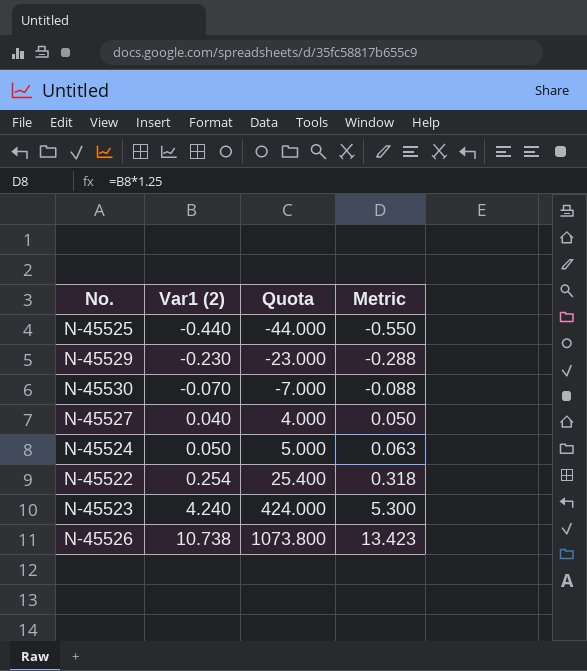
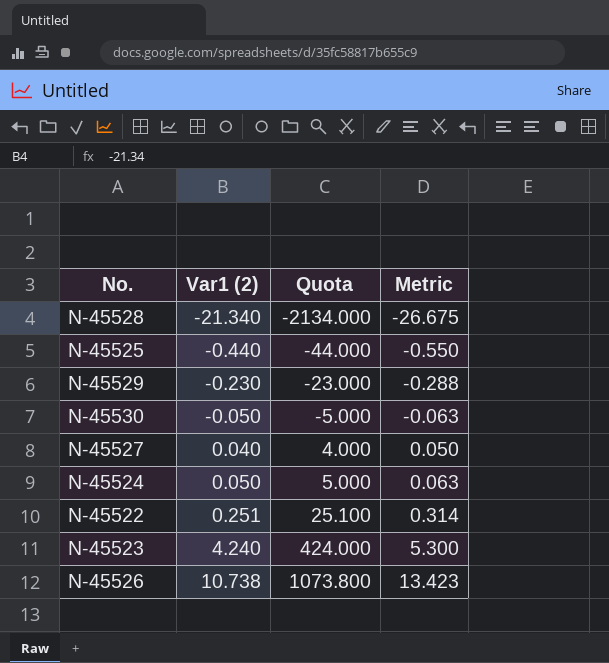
row N-45528: none -> -21.340 | -2134.000 | -26.675
N-45530 | Var1 (2): -0.070 -> -0.050
N-45530 | Quota: -7.000 -> -5.000
N-45530 | Metric: -0.088 -> -0.063
N-45522 | Var1 (2): 0.254 -> 0.251
N-45522 | Quota: 25.400 -> 25.100
N-45522 | Metric: 0.318 -> 0.314

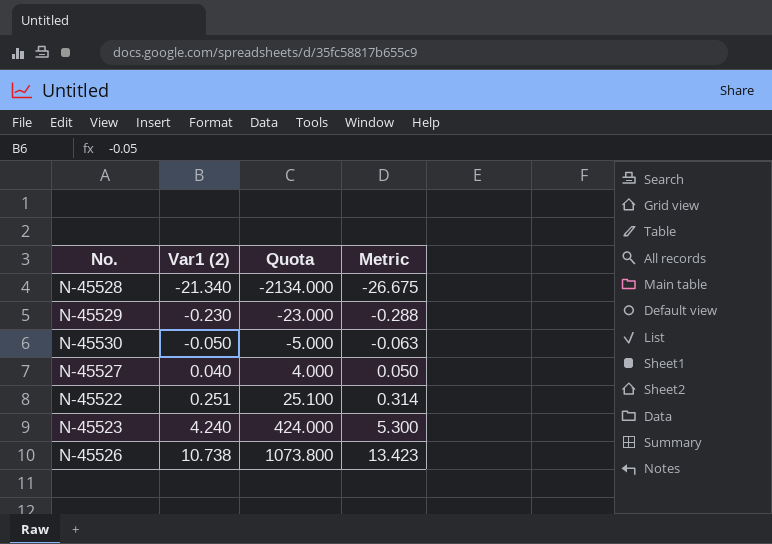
row N-45525: -0.440 | -44.000 | -0.550 -> none
row N-45524: 0.050 | 5.000 | 0.063 -> none

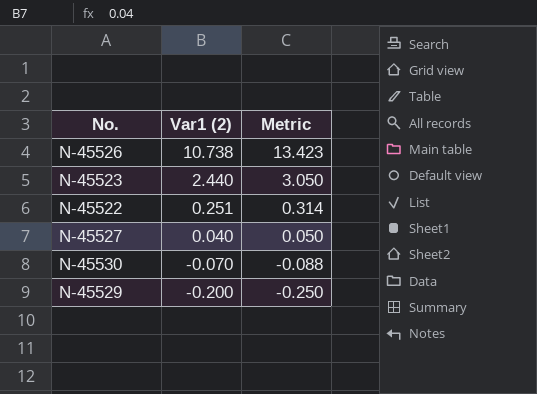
row order: Var1 (2) ascending -> Var1 (2) descending
column Quota | formula: [Var1 (2)] * 100 -> none
row N-45528: -21.340 | -2134.000 | -26.675 -> none
N-45523 | Var1 (2): 4.240 -> 2.440
N-45523 | Metric: 5.300 -> 3.050
N-45530 | Var1 (2): -0.050 -> -0.070
N-45530 | Metric: -0.063 -> -0.088
N-45529 | Var1 (2): -0.230 -> -0.200
N-45529 | Metric: -0.288 -> -0.250

